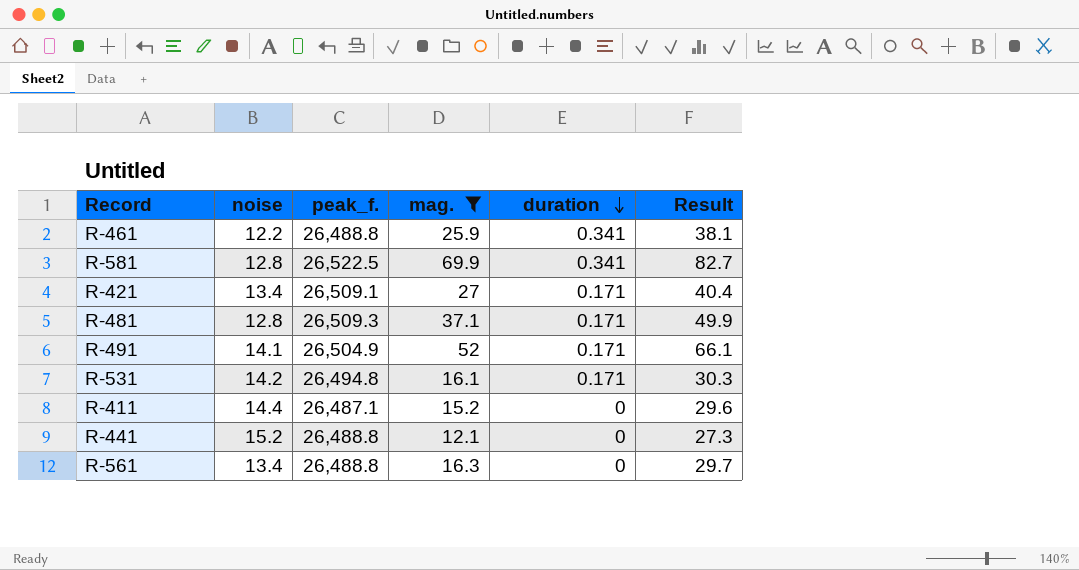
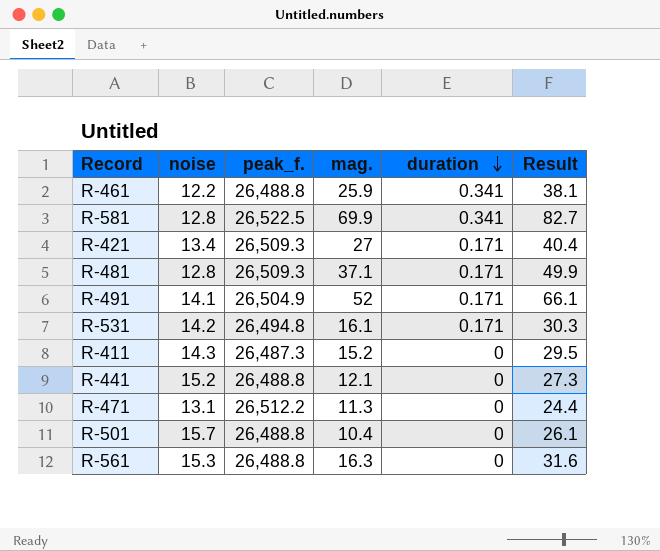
filter: mag. >= 12.1 -> none
R-421 | peak_f.: 26,509.1 -> 26,509.3
R-411 | noise: 14.4 -> 14.3
R-411 | peak_f.: 26,487.1 -> 26,487.3
R-411 | Result: 29.6 -> 29.5
R-561 | noise: 13.4 -> 15.3
R-561 | Result: 29.7 -> 31.6

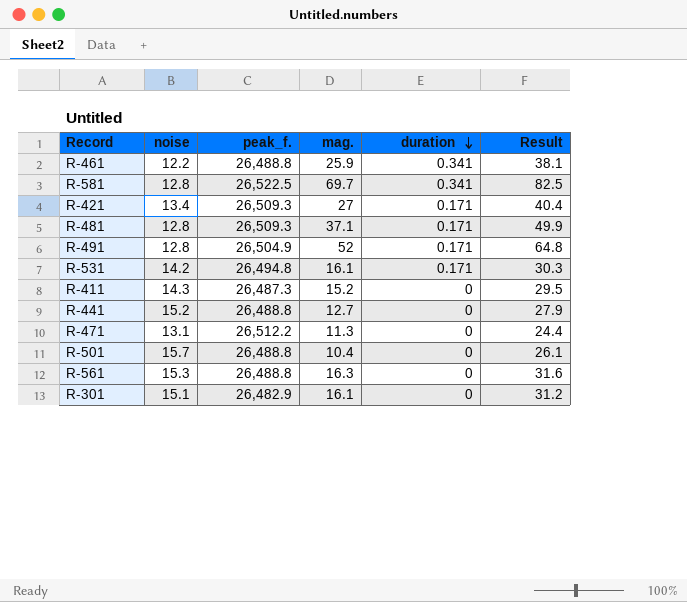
R-581 | mag.: 69.9 -> 69.7
R-581 | Result: 82.7 -> 82.5
R-491 | noise: 14.1 -> 12.8
R-491 | Result: 66.1 -> 64.8
R-441 | mag.: 12.1 -> 12.7
R-441 | Result: 27.3 -> 27.9
row R-301: none -> 15.1 | 26,482.9 | 16.1 | 0 | 31.2

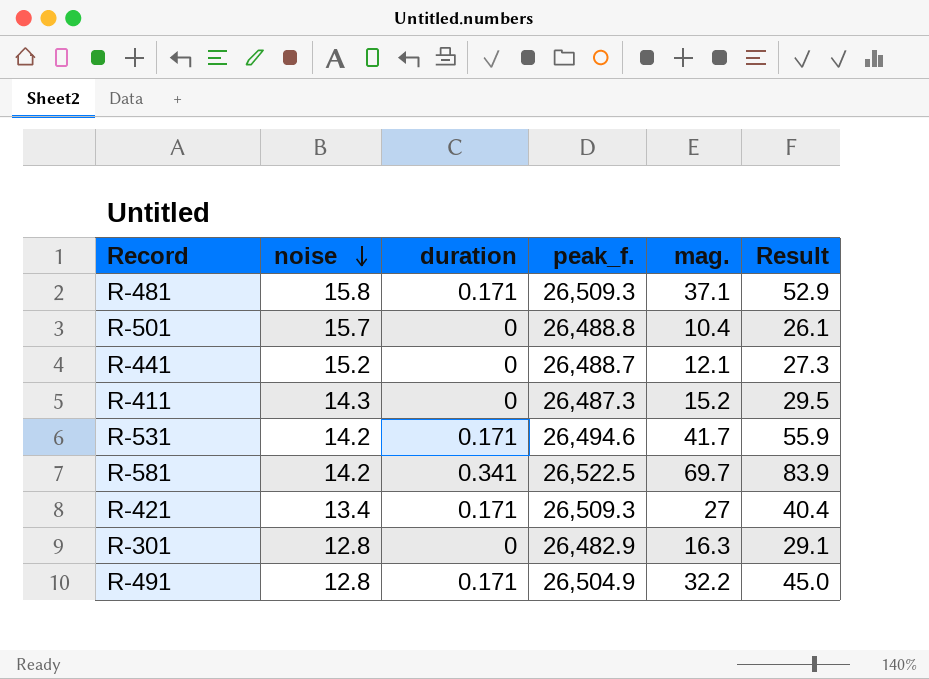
row order: duration descending -> noise descending
column duration | position: 5 -> 3
row R-461: 12.2 | 26,488.8 | 25.9 | 0.341 | 38.1 -> none
row R-471: 13.1 | 26,512.2 | 11.3 | 0 | 24.4 -> none
row R-561: 15.3 | 26,488.8 | 16.3 | 0 | 31.6 -> none
R-481 | noise: 12.8 -> 15.8
R-481 | Result: 49.9 -> 52.9
R-441 | peak_f.: 26,488.8 -> 26,488.7
R-441 | mag.: 12.7 -> 12.1
R-441 | Result: 27.9 -> 27.3
R-531 | peak_f.: 26,494.8 -> 26,494.6
R-531 | mag.: 16.1 -> 41.7
R-531 | Result: 30.3 -> 55.9
R-581 | noise: 12.8 -> 14.2
R-581 | Result: 82.5 -> 83.9
R-301 | noise: 15.1 -> 12.8
R-301 | mag.: 16.1 -> 16.3
R-301 | Result: 31.2 -> 29.1
R-491 | mag.: 52 -> 32.2
R-491 | Result: 64.8 -> 45.0

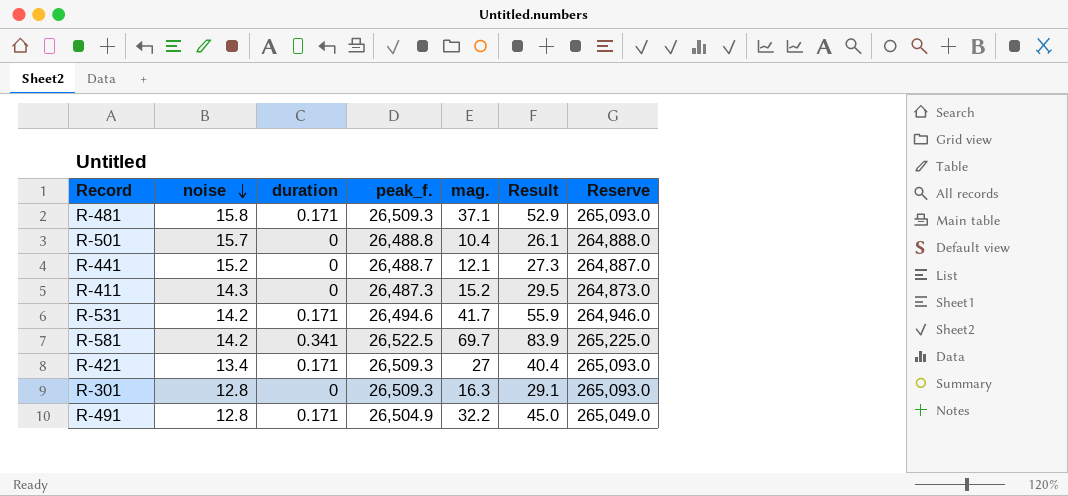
column Reserve | formula: none -> [peak_f.] * 10
R-301 | peak_f.: 26,482.9 -> 26,509.3

